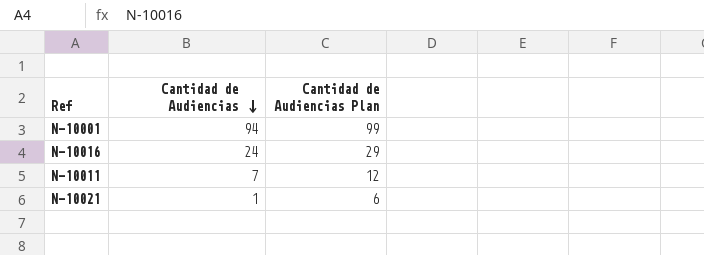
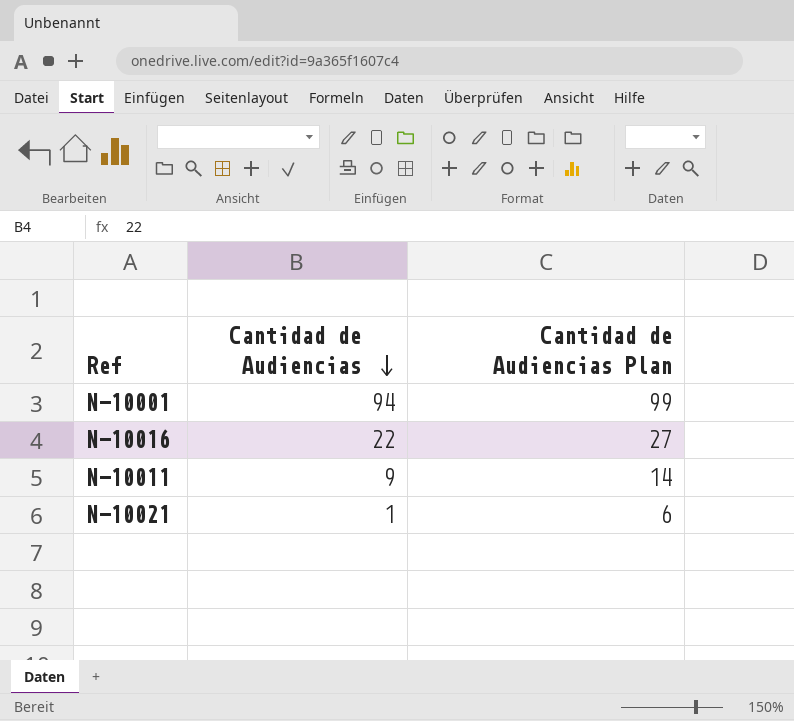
N-10016 | Cantidad de Audiencias: 24 -> 22
N-10016 | Cantidad de Audiencias Plan: 29 -> 27
N-10011 | Cantidad de Audiencias: 7 -> 9
N-10011 | Cantidad de Audiencias Plan: 12 -> 14

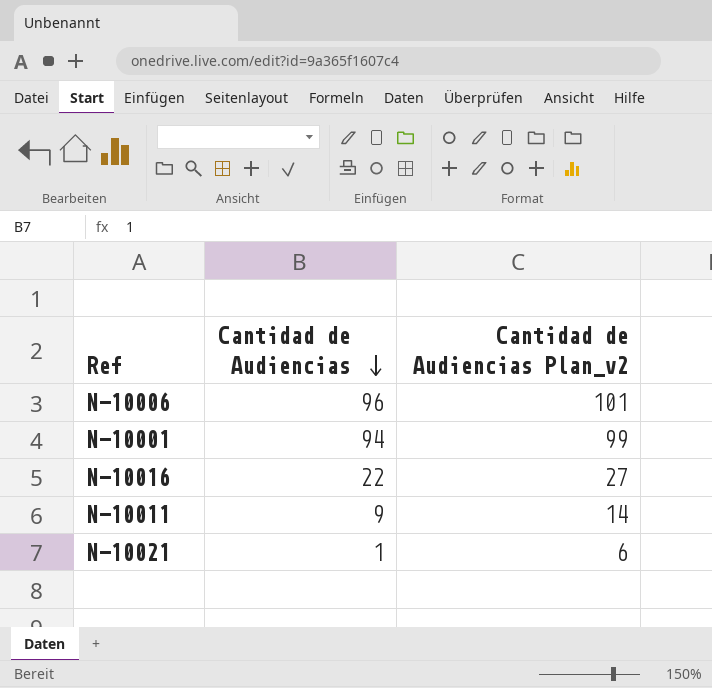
column name: Cantidad de Audiencias Plan -> Cantidad de Audiencias Plan_v2
row N-10006: none -> 96 | 101

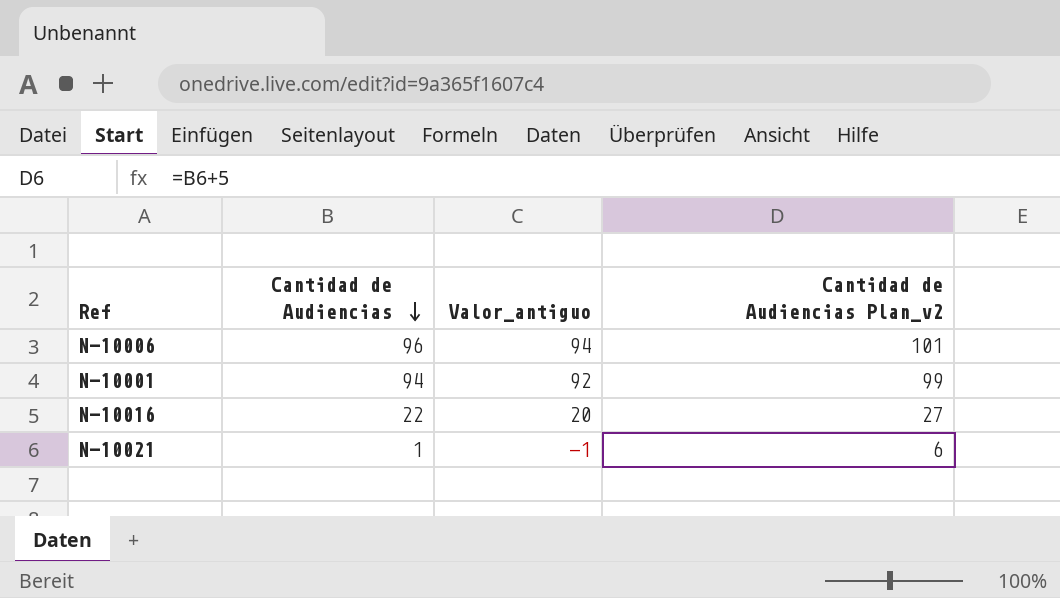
column Valor_antiguo | formula: none -> [Cantidad de Audiencias] - 2
row N-10011: 9 | 14 -> none

